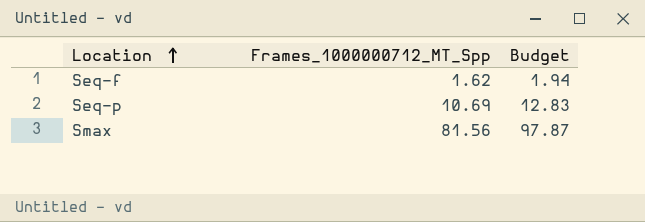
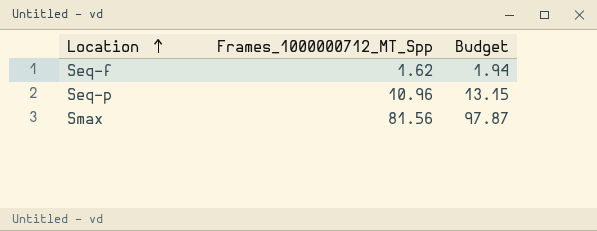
Seq-p | Frames_1000000712_MT_Spp: 10.69 -> 10.96
Seq-p | Budget: 12.83 -> 13.15

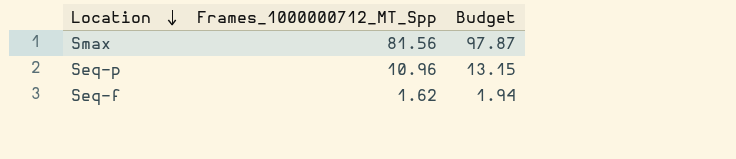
row order: Location ascending -> Location descending

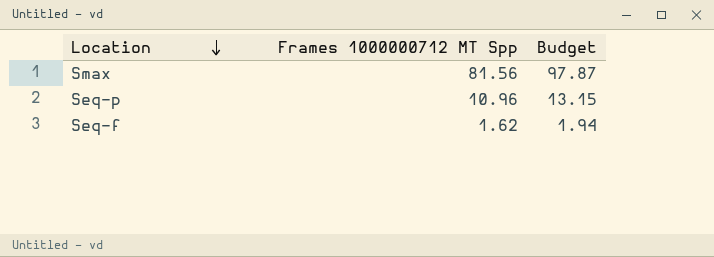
column name: Frames_1000000712_MT_Spp -> Frames 1000000712 MT Spp

